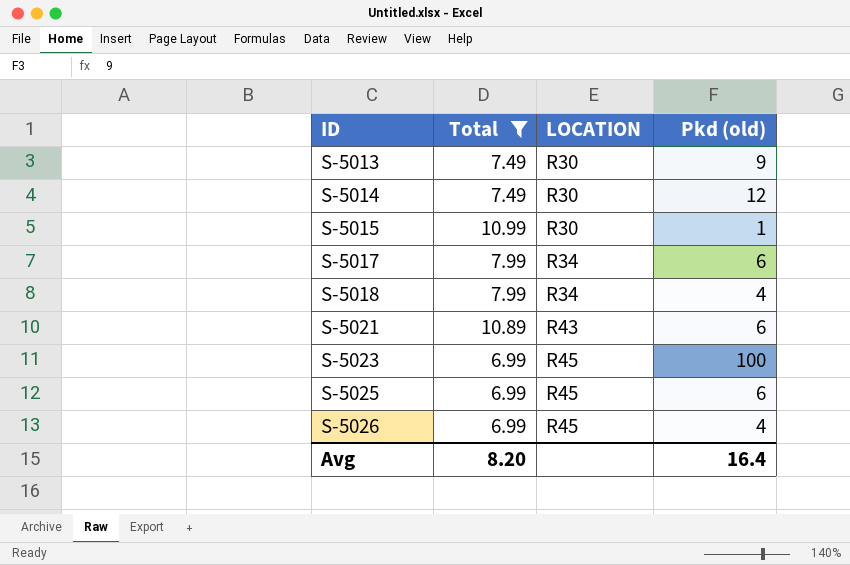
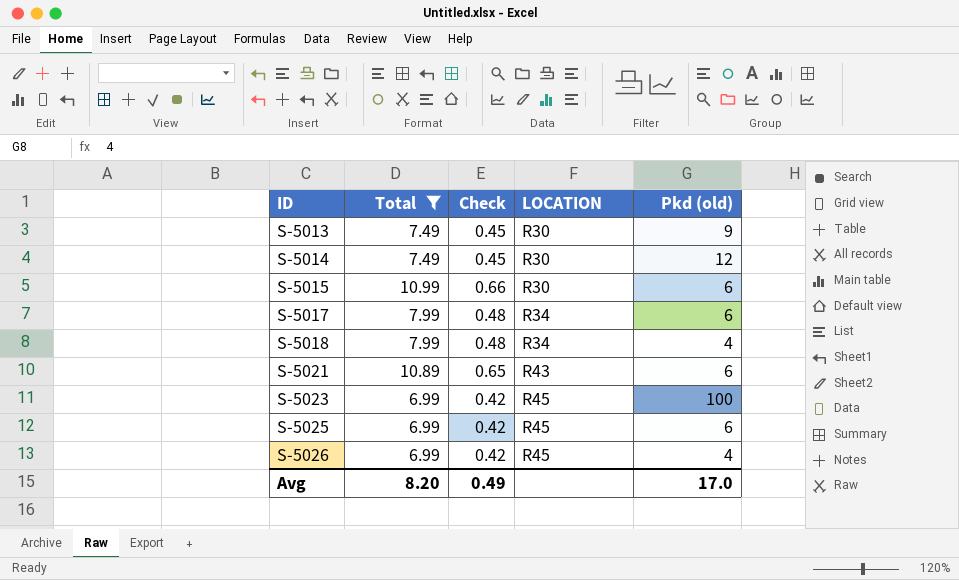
column Check | formula: none -> [Total] * 0.06
S-5015 | Pkd (old): 1 -> 6
Avg | Pkd (old): 16.4 -> 17.0

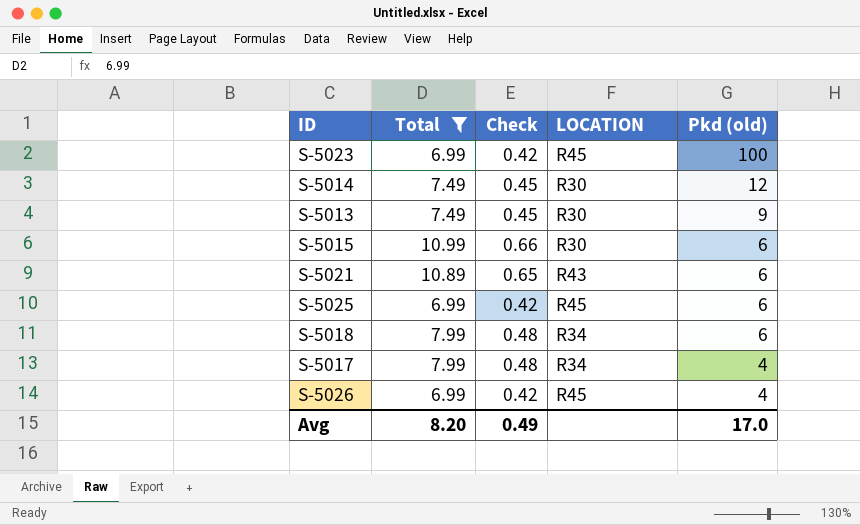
row order: ID ascending -> Pkd (old) descending
S-5018 | Pkd (old): 4 -> 6
S-5017 | Pkd (old): 6 -> 4

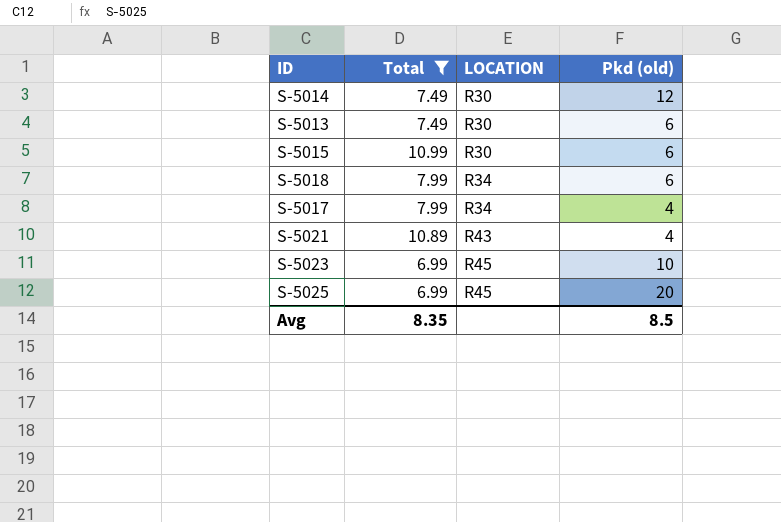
row order: Pkd (old) descending -> LOCATION ascending
column Check | formula: [Total] * 0.06 -> none
row S-5026: 6.99 | 0.42 | R45 | 4 -> none
S-5013 | Pkd (old): 9 -> 6
S-5021 | Pkd (old): 6 -> 4
S-5023 | Pkd (old): 100 -> 10
S-5025 | Pkd (old): 6 -> 20
Avg | Total: 8.20 -> 8.35
Avg | Pkd (old): 17.0 -> 8.5

